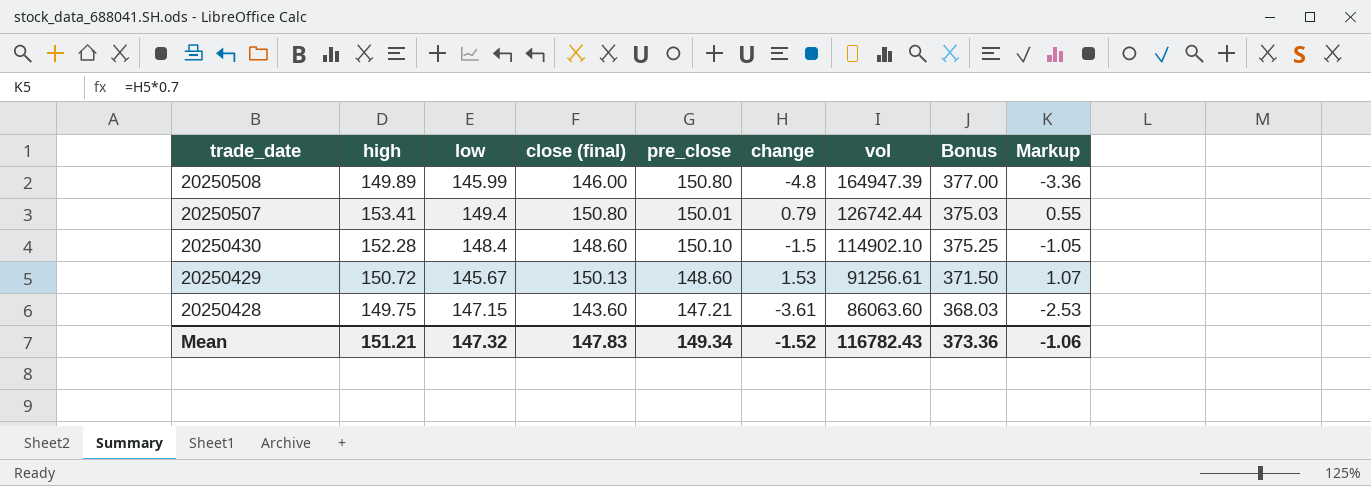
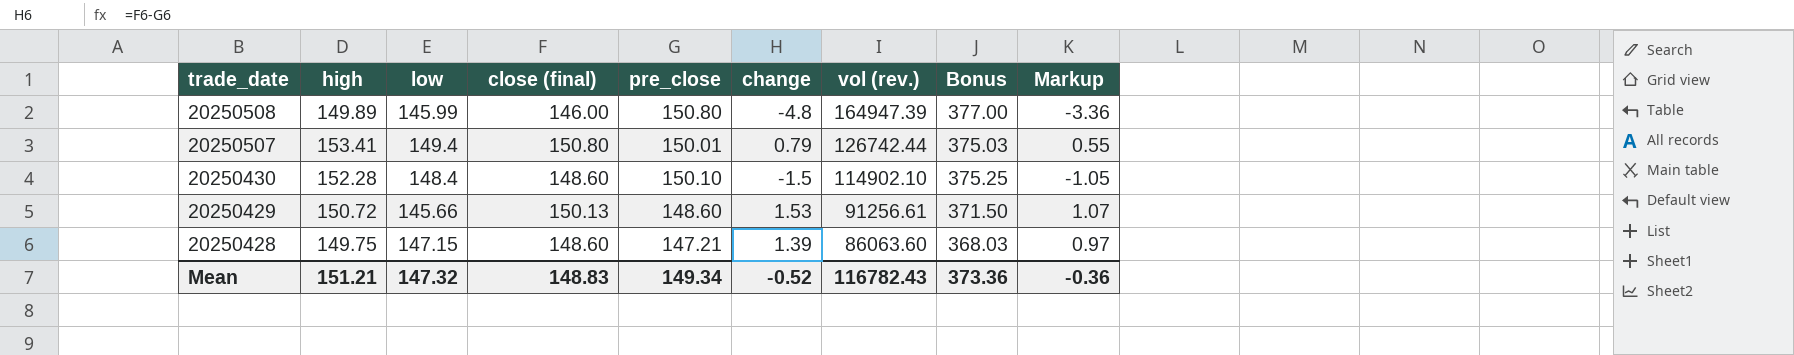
column name: vol -> vol (rev.)
20250429 | low: 145.67 -> 145.66
20250428 | close (final): 143.60 -> 148.60
20250428 | change: -3.61 -> 1.39
20250428 | Markup: -2.53 -> 0.97
Mean | close (final): 147.83 -> 148.83
Mean | change: -1.52 -> -0.52
Mean | Markup: -1.06 -> -0.36

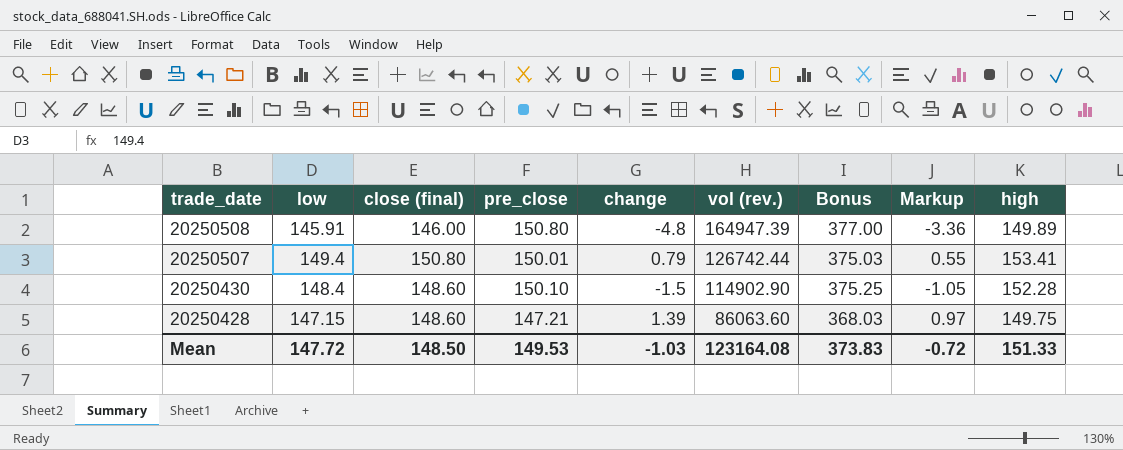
column high | position: 2 -> 9
row 20250429: 150.72 | 145.66 | 150.13 | 148.60 | 1.53 | 91256.61 | 371.50 | 1.07 -> none
20250508 | low: 145.99 -> 145.91
20250430 | vol (rev.): 114902.10 -> 114902.90
Mean | low: 147.32 -> 147.72
Mean | close (final): 148.83 -> 148.50
Mean | pre_close: 149.34 -> 149.53
Mean | change: -0.52 -> -1.03
Mean | vol (rev.): 116782.43 -> 123164.08
Mean | Bonus: 373.36 -> 373.83
Mean | Markup: -0.36 -> -0.72
Mean | high: 151.21 -> 151.33

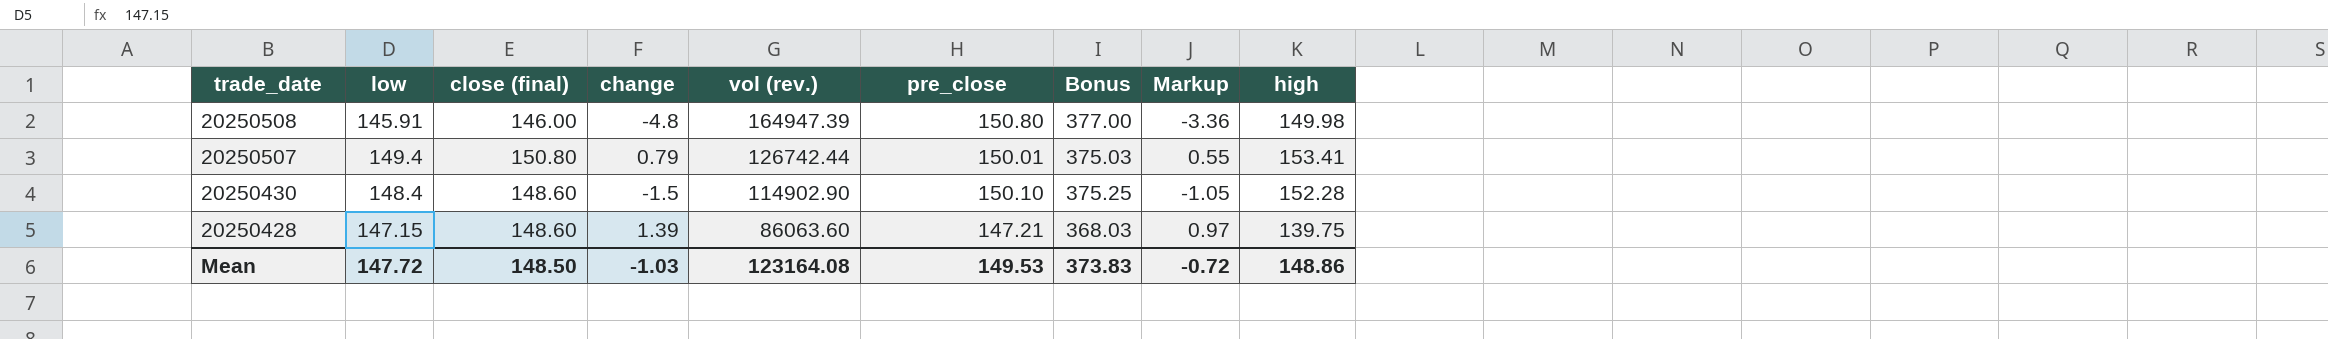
column pre_close | position: 4 -> 6
20250508 | high: 149.89 -> 149.98
20250428 | high: 149.75 -> 139.75
Mean | high: 151.33 -> 148.86

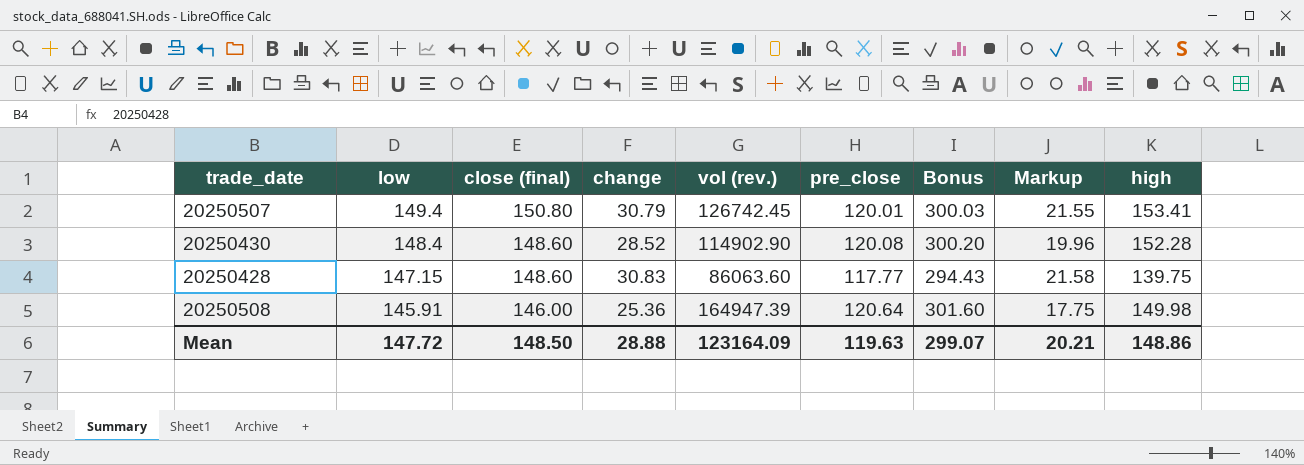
row order: trade_date descending -> low descending
20250507 | change: 0.79 -> 30.79
20250507 | vol (rev.): 126742.44 -> 126742.45
20250507 | pre_close: 150.01 -> 120.01
20250507 | Bonus: 375.03 -> 300.03
20250507 | Markup: 0.55 -> 21.55
20250430 | change: -1.5 -> 28.52
20250430 | pre_close: 150.10 -> 120.08
20250430 | Bonus: 375.25 -> 300.20
20250430 | Markup: -1.05 -> 19.96
20250428 | change: 1.39 -> 30.83
20250428 | pre_close: 147.21 -> 117.77
20250428 | Bonus: 368.03 -> 294.43
20250428 | Markup: 0.97 -> 21.58
20250508 | change: -4.8 -> 25.36
20250508 | pre_close: 150.80 -> 120.64
20250508 | Bonus: 377.00 -> 301.60
20250508 | Markup: -3.36 -> 17.75
Mean | change: -1.03 -> 28.88
Mean | vol (rev.): 123164.08 -> 123164.09
Mean | pre_close: 149.53 -> 119.63
Mean | Bonus: 373.83 -> 299.07
Mean | Markup: -0.72 -> 20.21

